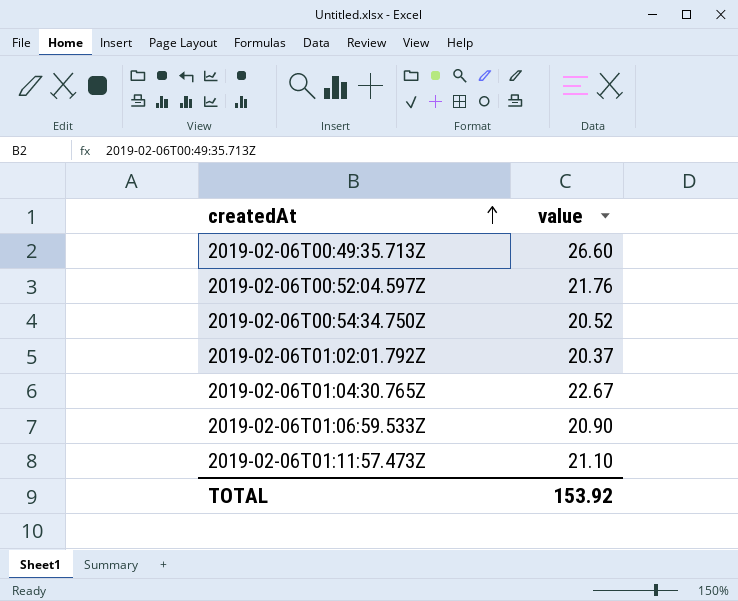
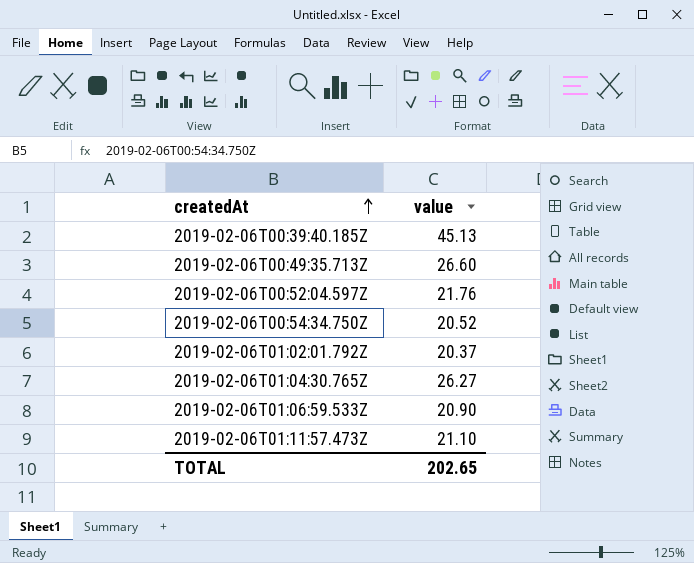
row 2019-02-06T00:39:40.185Z: none -> 45.13
2019-02-06T01:04:30.765Z | value: 22.67 -> 26.27
TOTAL | value: 153.92 -> 202.65

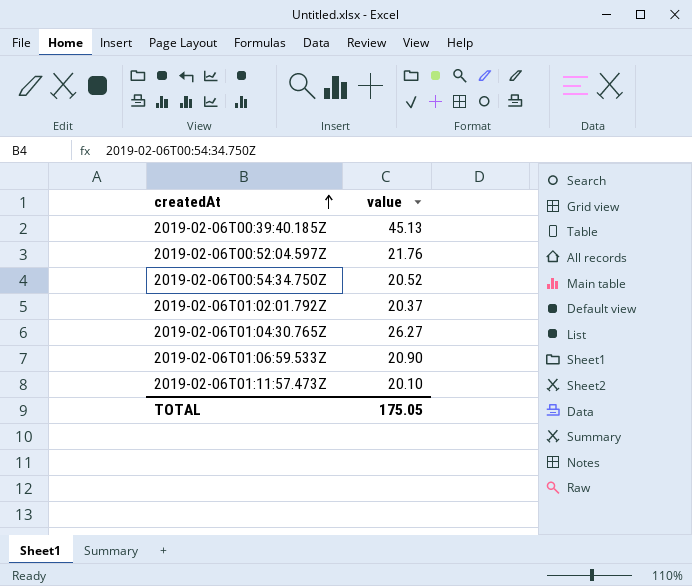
row 2019-02-06T00:49:35.713Z: 26.60 -> none
2019-02-06T01:11:57.473Z | value: 21.10 -> 20.10
TOTAL | value: 202.65 -> 175.05

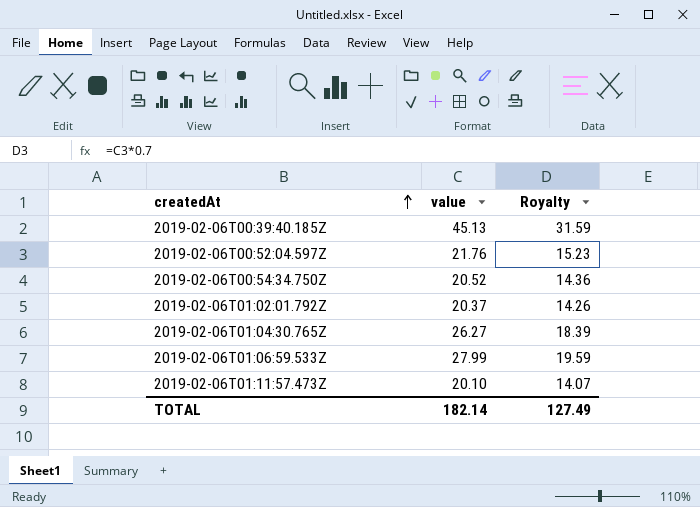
column Royalty | formula: none -> [value] * 0.7
2019-02-06T01:06:59.533Z | value: 20.90 -> 27.99
TOTAL | value: 175.05 -> 182.14

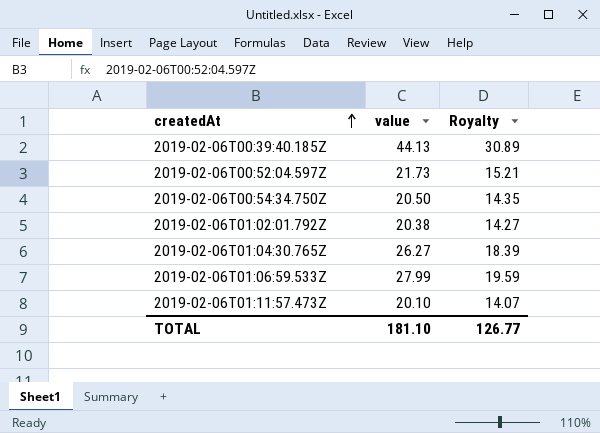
2019-02-06T00:39:40.185Z | value: 45.13 -> 44.13
2019-02-06T00:39:40.185Z | Royalty: 31.59 -> 30.89
2019-02-06T00:52:04.597Z | value: 21.76 -> 21.73
2019-02-06T00:52:04.597Z | Royalty: 15.23 -> 15.21
2019-02-06T00:54:34.750Z | value: 20.52 -> 20.50
2019-02-06T00:54:34.750Z | Royalty: 14.36 -> 14.35
2019-02-06T01:02:01.792Z | value: 20.37 -> 20.38
2019-02-06T01:02:01.792Z | Royalty: 14.26 -> 14.27
TOTAL | value: 182.14 -> 181.10
TOTAL | Royalty: 127.49 -> 126.77

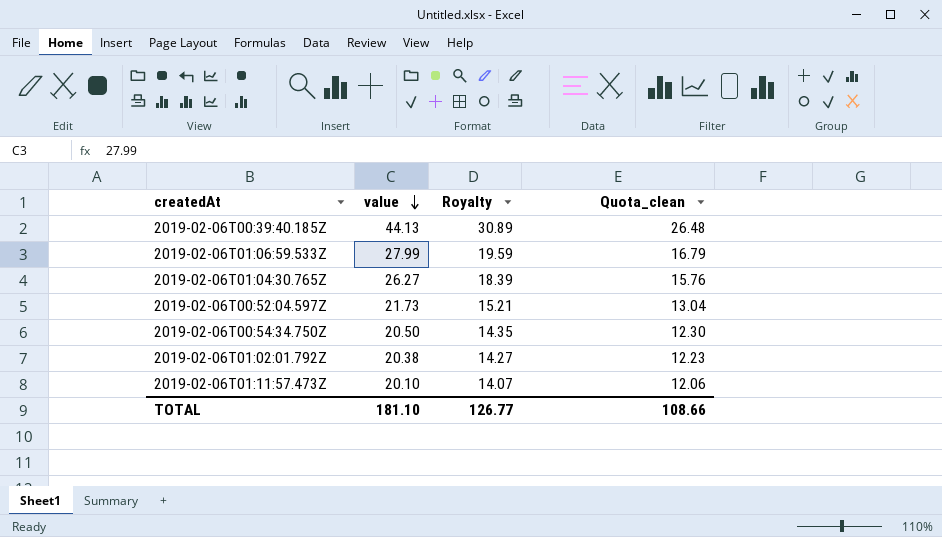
row order: createdAt ascending -> value descending
column Quota_clean | formula: none -> [value] * 0.6

